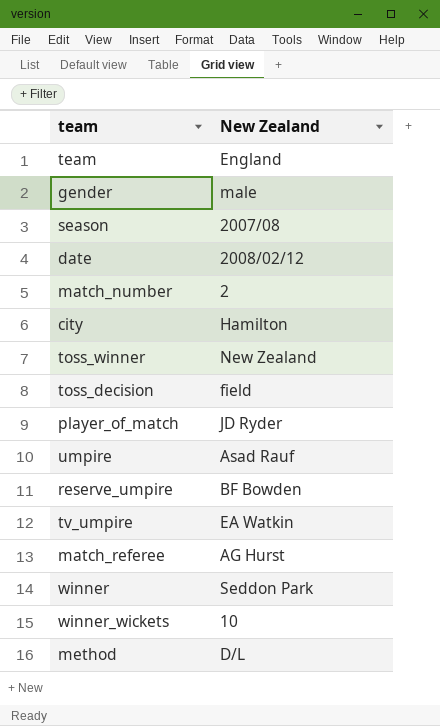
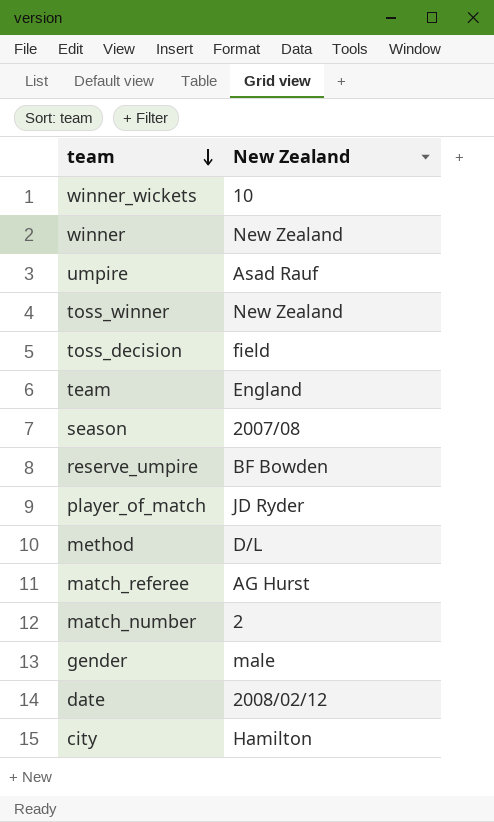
row order: none -> team descending
row tv_umpire: EA Watkin -> none
winner | New Zealand: Seddon Park -> New Zealand

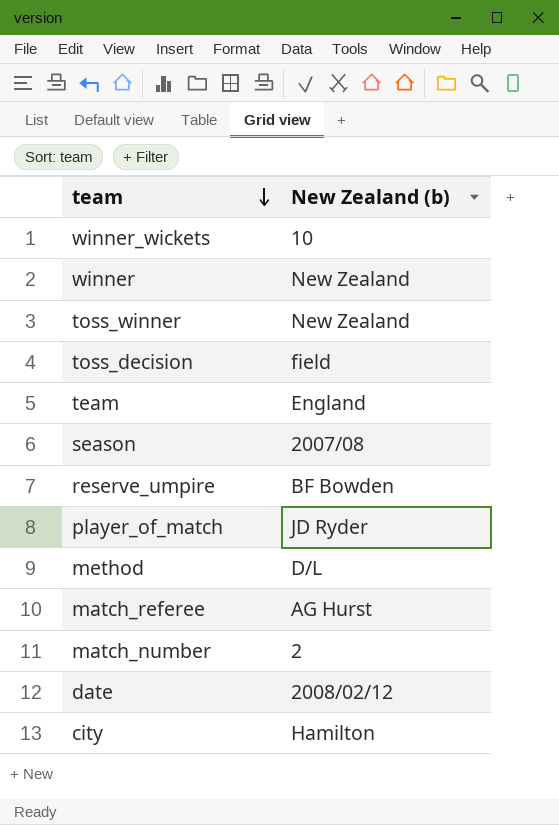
column name: New Zealand -> New Zealand (b)
row umpire: Asad Rauf -> none
row gender: male -> none

